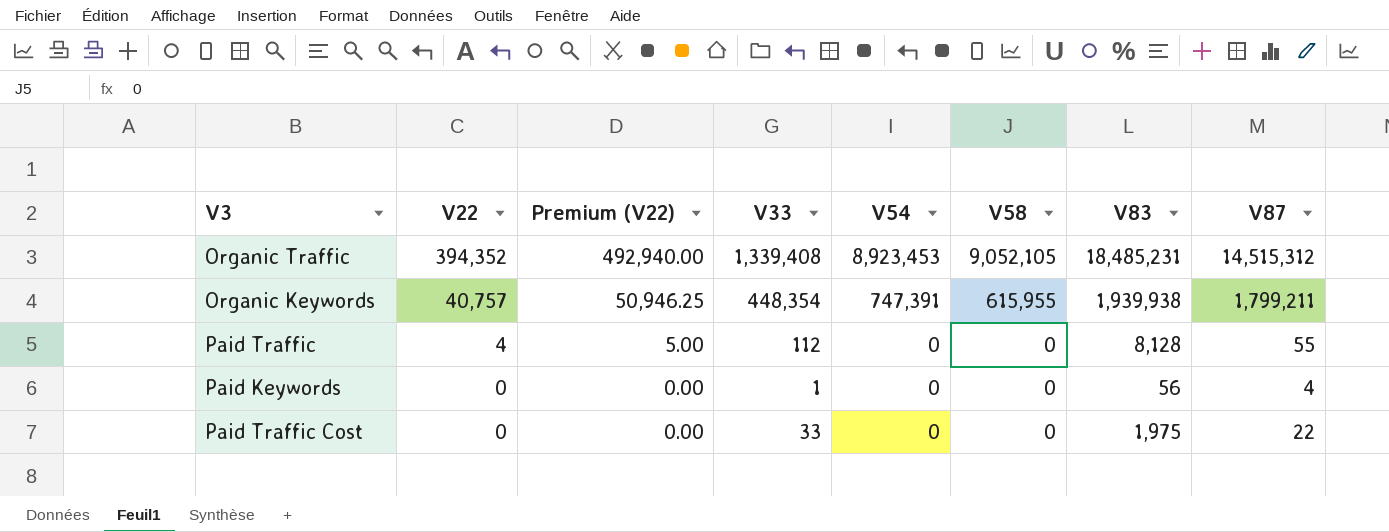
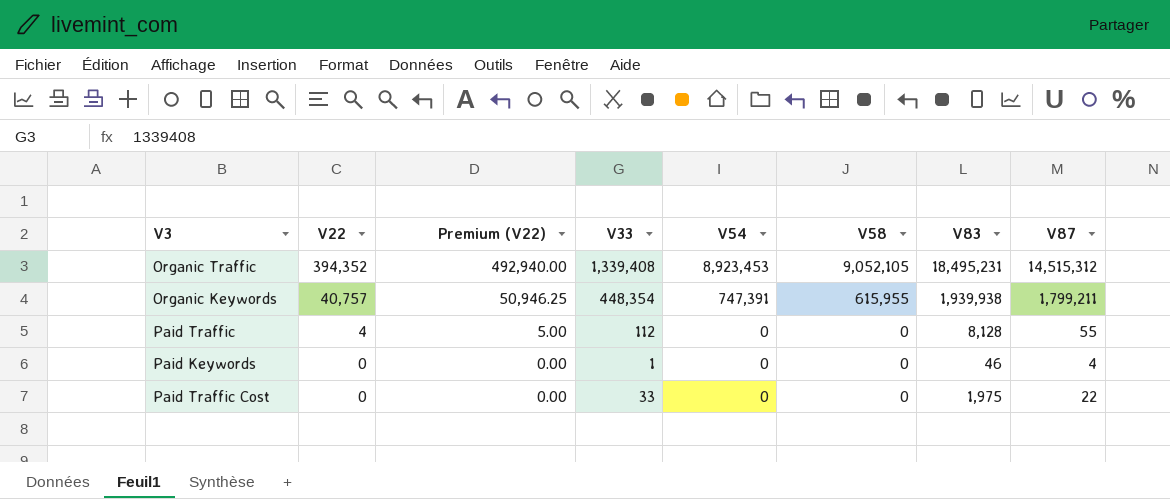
Organic Traffic | V83: 18,485,231 -> 18,495,231
Paid Keywords | V83: 56 -> 46

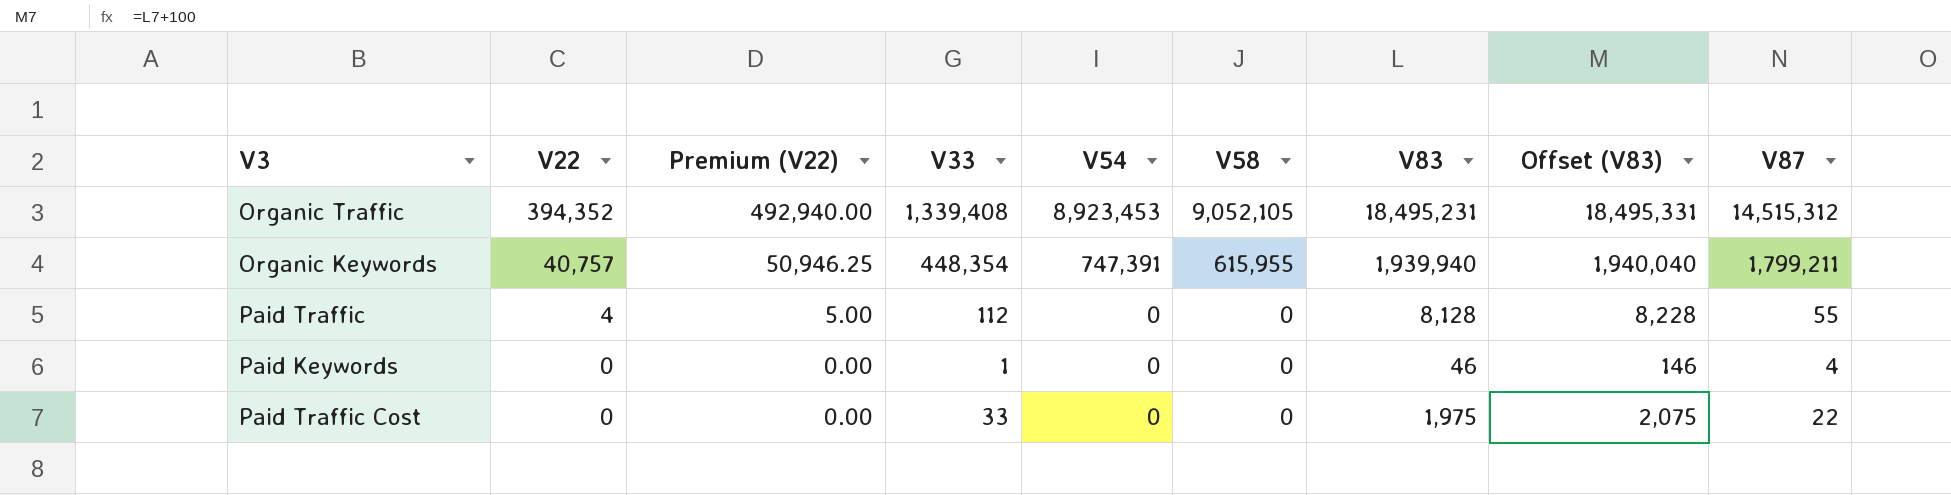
column Offset (V83) | formula: none -> [V83] + 100
Organic Keywords | V83: 1,939,938 -> 1,939,940

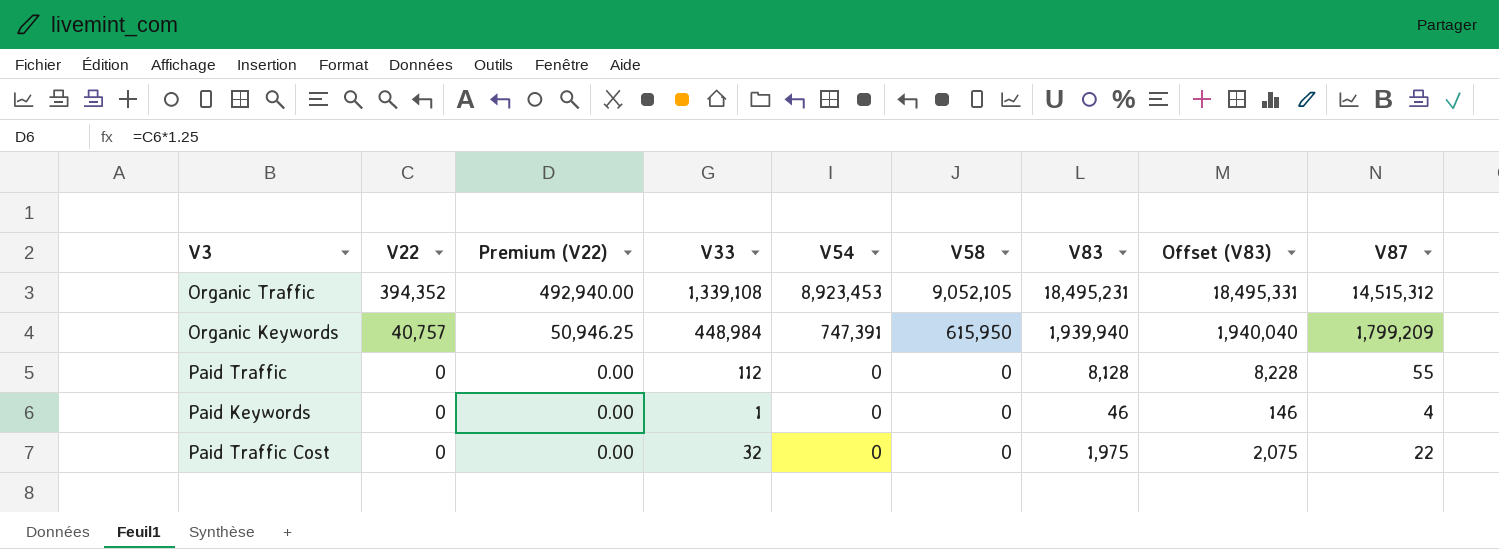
Organic Traffic | V33: 1,339,408 -> 1,339,108
Organic Keywords | V33: 448,354 -> 448,984
Organic Keywords | V58: 615,955 -> 615,950
Organic Keywords | V87: 1,799,211 -> 1,799,209
Paid Traffic | V22: 4 -> 0
Paid Traffic | Premium (V22): 5.00 -> 0.00
Paid Traffic Cost | V33: 33 -> 32

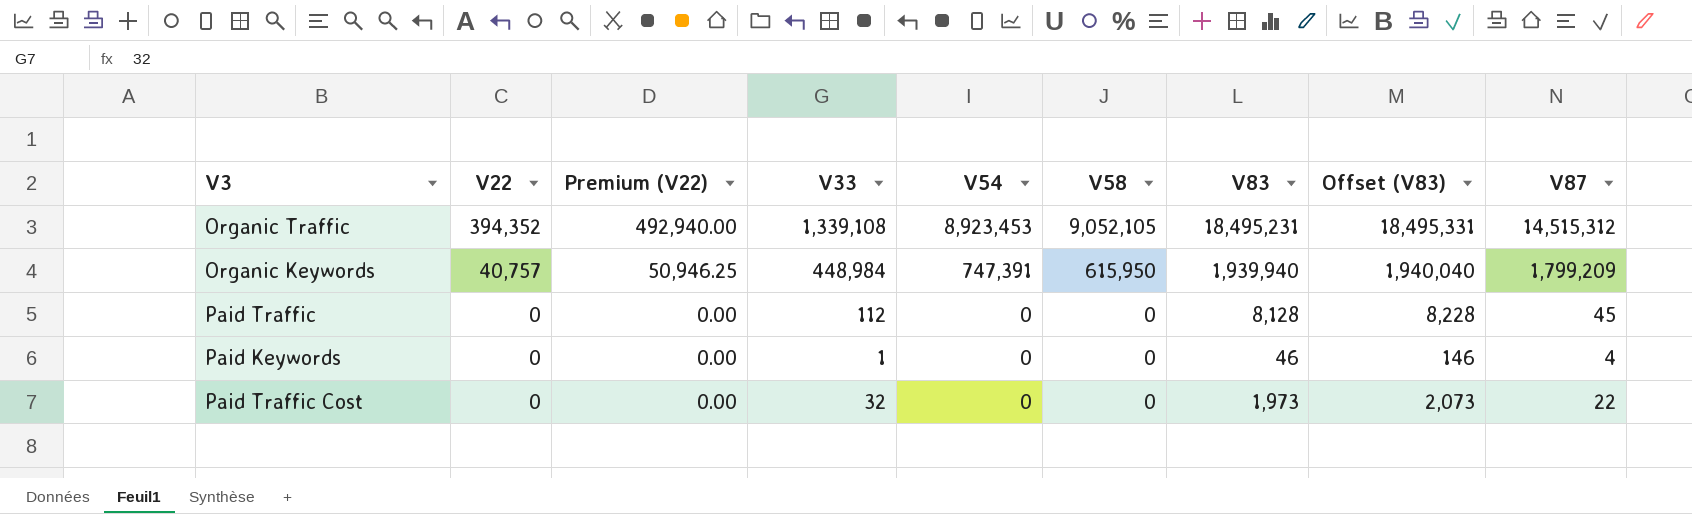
Paid Traffic | V87: 55 -> 45
Paid Traffic Cost | V83: 1,975 -> 1,973
Paid Traffic Cost | Offset (V83): 2,075 -> 2,073

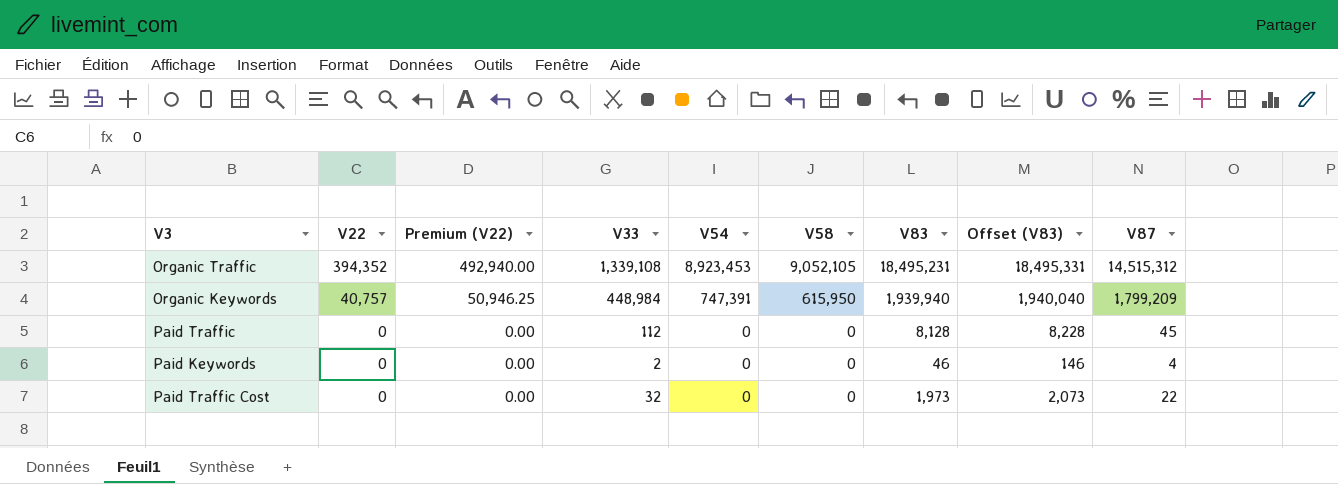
Paid Keywords | V33: 1 -> 2

